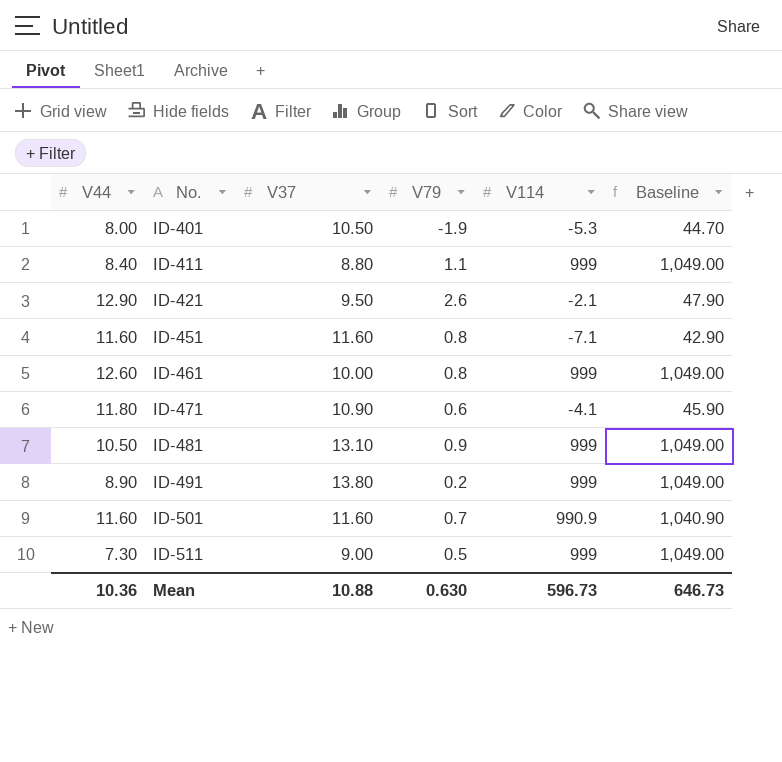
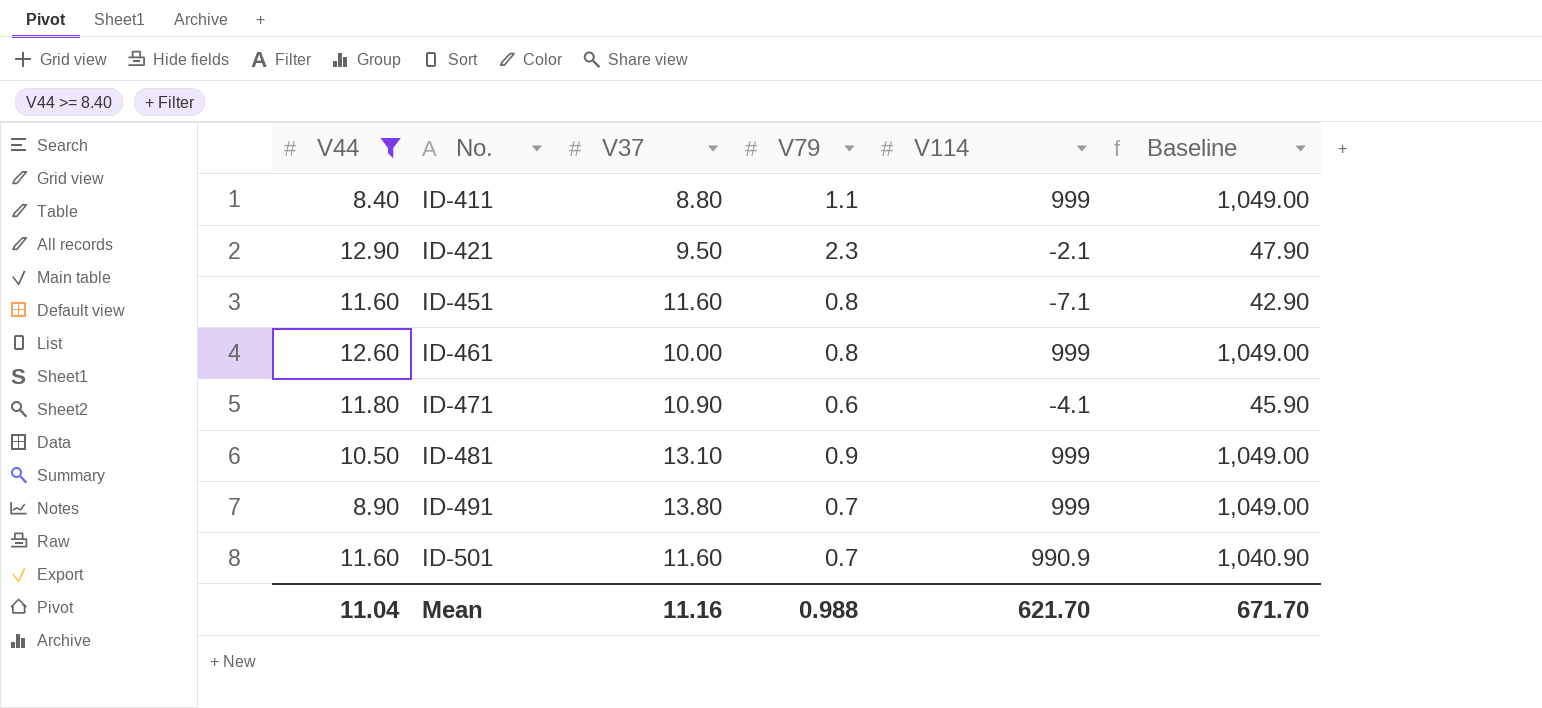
filter: none -> V44 >= 8.40
ID-421 | V79: 2.6 -> 2.3
ID-491 | V79: 0.2 -> 0.7
Mean | V44: 10.36 -> 11.04
Mean | V37: 10.88 -> 11.16
Mean | V79: 0.630 -> 0.988
Mean | V114: 596.73 -> 621.70
Mean | Baseline: 646.73 -> 671.70

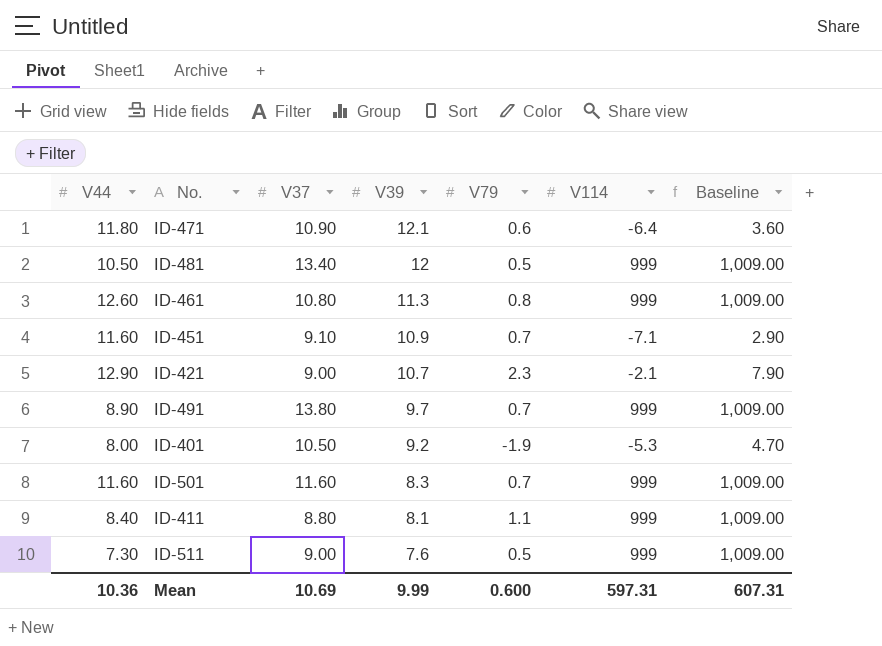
filter: V44 >= 8.40 -> none
row order: No. ascending -> V39 descending
column V39 | position: none -> 4
column Baseline | formula: [V114] + 50 -> [V114] + 10
ID-471 | V114: -4.1 -> -6.4
ID-481 | V37: 13.10 -> 13.40
ID-481 | V79: 0.9 -> 0.5
ID-461 | V37: 10.00 -> 10.80
ID-451 | V37: 11.60 -> 9.10
ID-451 | V79: 0.8 -> 0.7
ID-421 | V37: 9.50 -> 9.00
ID-501 | V114: 990.9 -> 999
Mean | V44: 11.04 -> 10.36
Mean | V37: 11.16 -> 10.69
Mean | V79: 0.988 -> 0.600
Mean | V114: 621.70 -> 597.31
Mean | Baseline: 671.70 -> 607.31

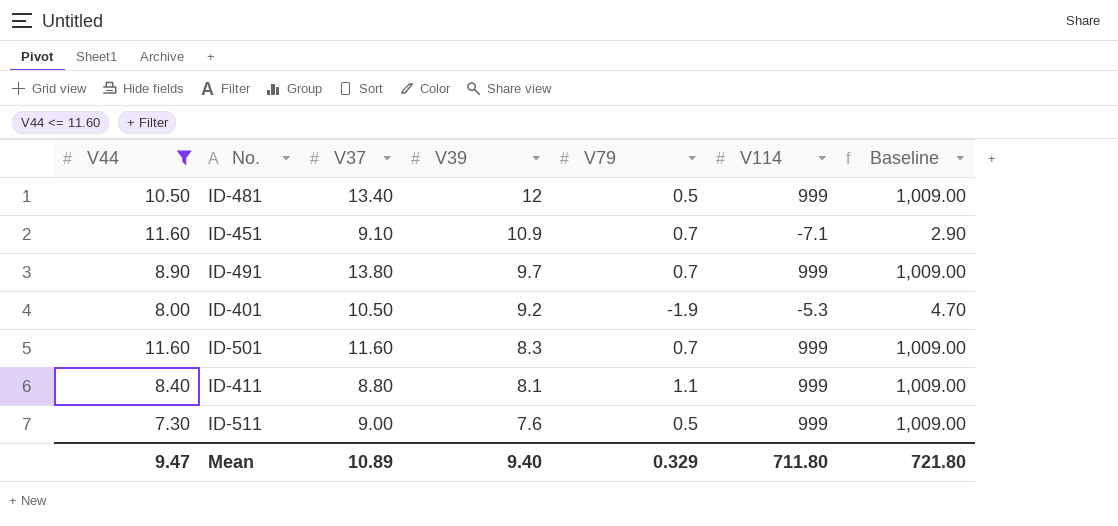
filter: none -> V44 <= 11.60
Mean | V44: 10.36 -> 9.47
Mean | V37: 10.69 -> 10.89
Mean | V39: 9.99 -> 9.40
Mean | V79: 0.600 -> 0.329
Mean | V114: 597.31 -> 711.80
Mean | Baseline: 607.31 -> 721.80

